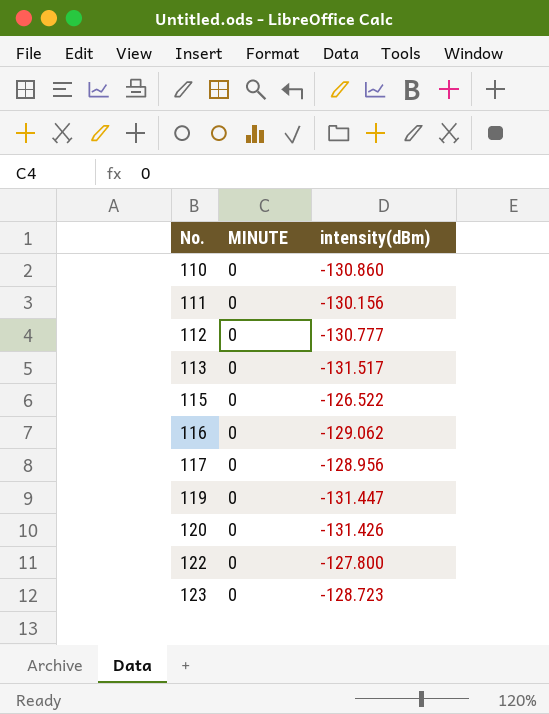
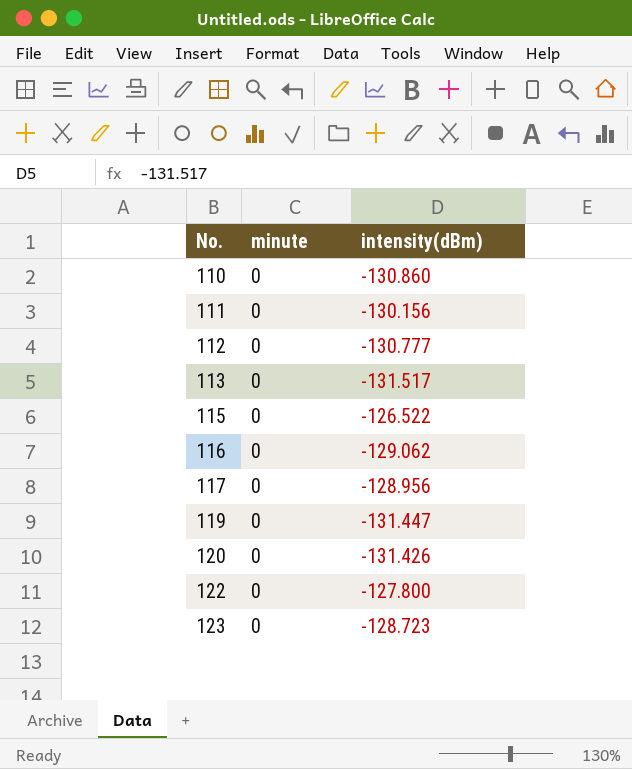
column name: MINUTE -> minute

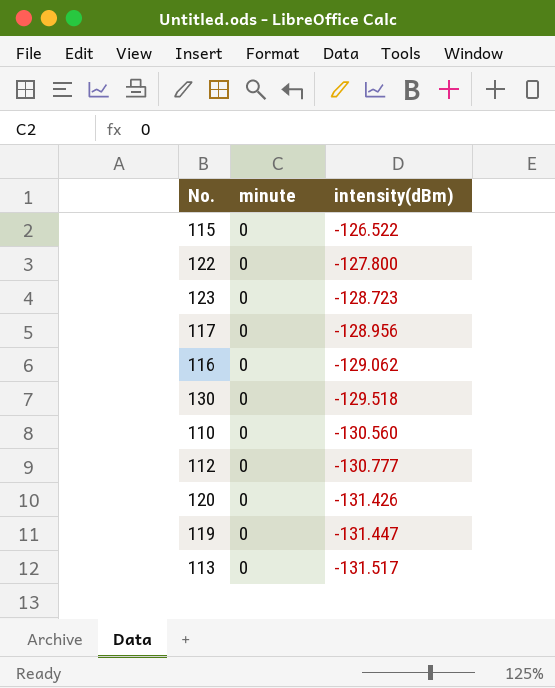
row order: No. ascending -> intensity(dBm) descending
row 111: 0 | -130.156 -> none
row 130: none -> 0 | -129.518
110 | intensity(dBm): -130.860 -> -130.560

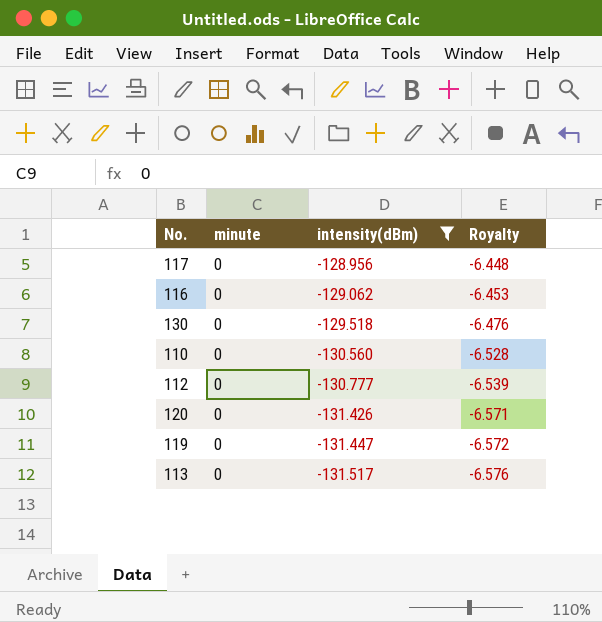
filter: none -> intensity(dBm) <= -128.956
column Royalty | formula: none -> [intensity(dBm)] * 0.05

